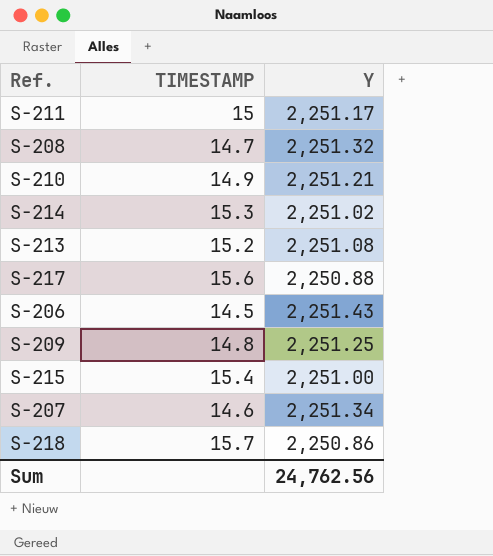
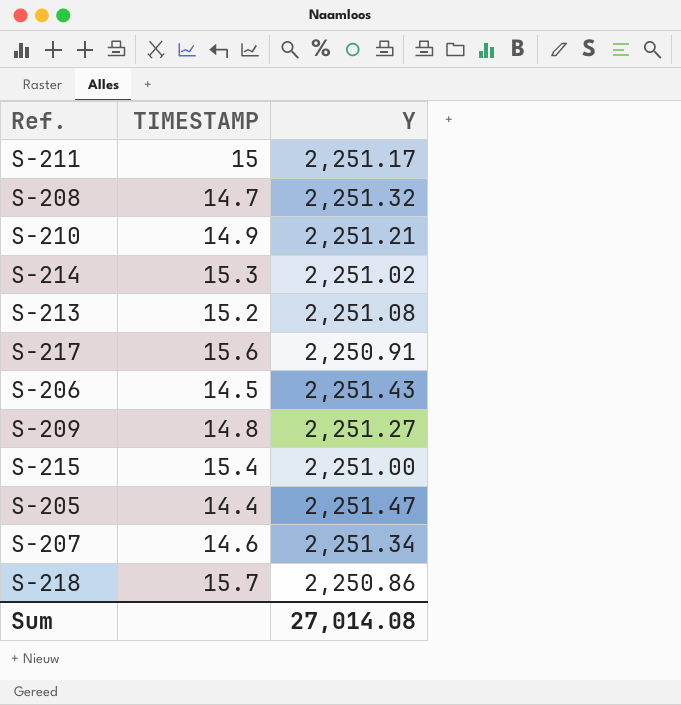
S-217 | Y: 2,250.88 -> 2,250.91
S-209 | Y: 2,251.25 -> 2,251.27
row S-205: none -> 14.4 | 2,251.47
Sum | Y: 24,762.56 -> 27,014.08

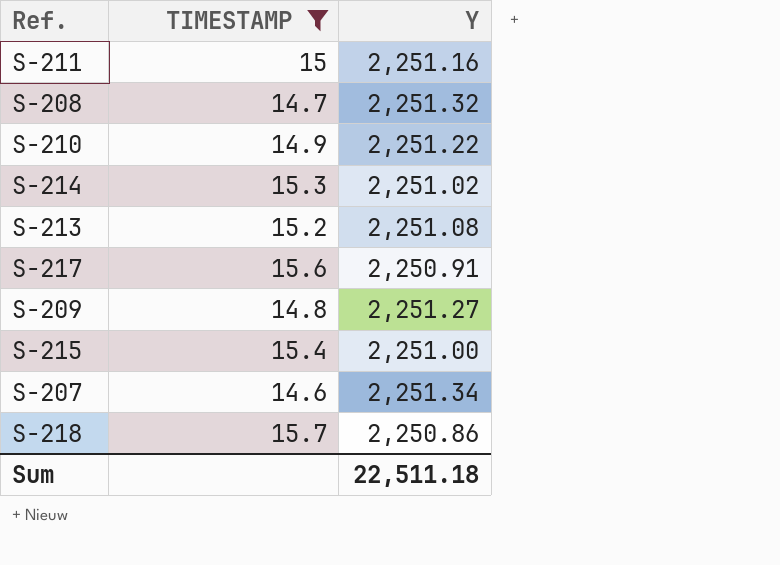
filter: none -> TIMESTAMP >= 14.6
S-211 | Y: 2,251.17 -> 2,251.16
S-210 | Y: 2,251.21 -> 2,251.22
Sum | Y: 27,014.08 -> 22,511.18

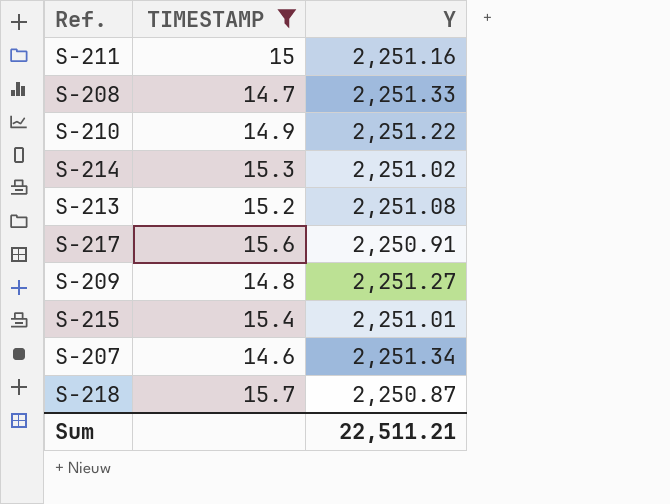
S-208 | Y: 2,251.32 -> 2,251.33
S-215 | Y: 2,251.00 -> 2,251.01
S-218 | Y: 2,250.86 -> 2,250.87
Sum | Y: 22,511.18 -> 22,511.21

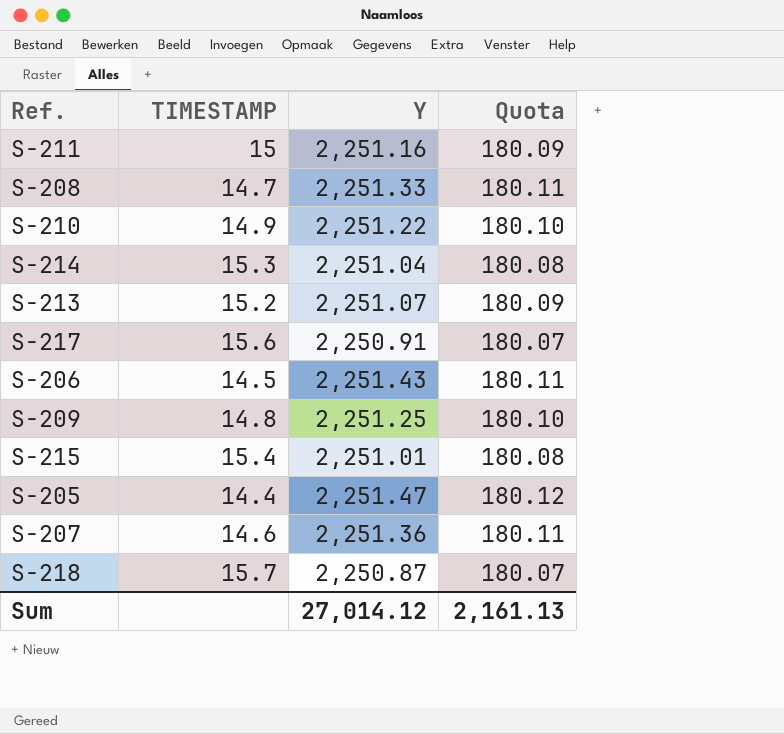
filter: TIMESTAMP >= 14.6 -> none
column Quota | formula: none -> [Y] * 0.08
S-214 | Y: 2,251.02 -> 2,251.04
S-213 | Y: 2,251.08 -> 2,251.07
S-209 | Y: 2,251.27 -> 2,251.25
S-207 | Y: 2,251.34 -> 2,251.36
Sum | Y: 22,511.21 -> 27,014.12

